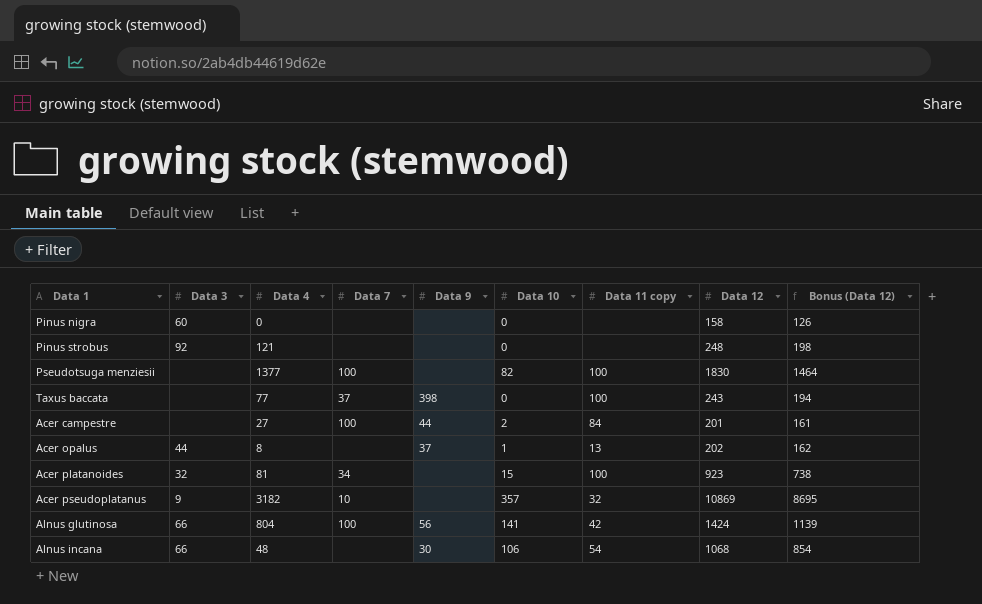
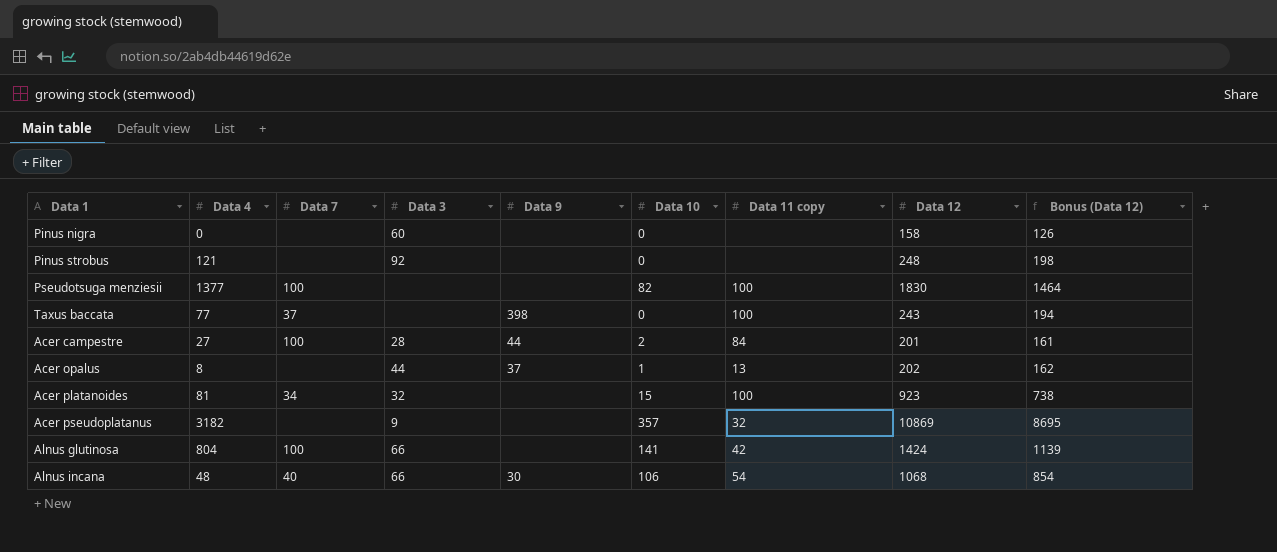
column Data 3 | position: 2 -> 4
Acer campestre | Data 3: none -> 28
Acer pseudoplatanus | Data 7: 10 -> none
Alnus glutinosa | Data 9: 56 -> none
Alnus incana | Data 7: none -> 40

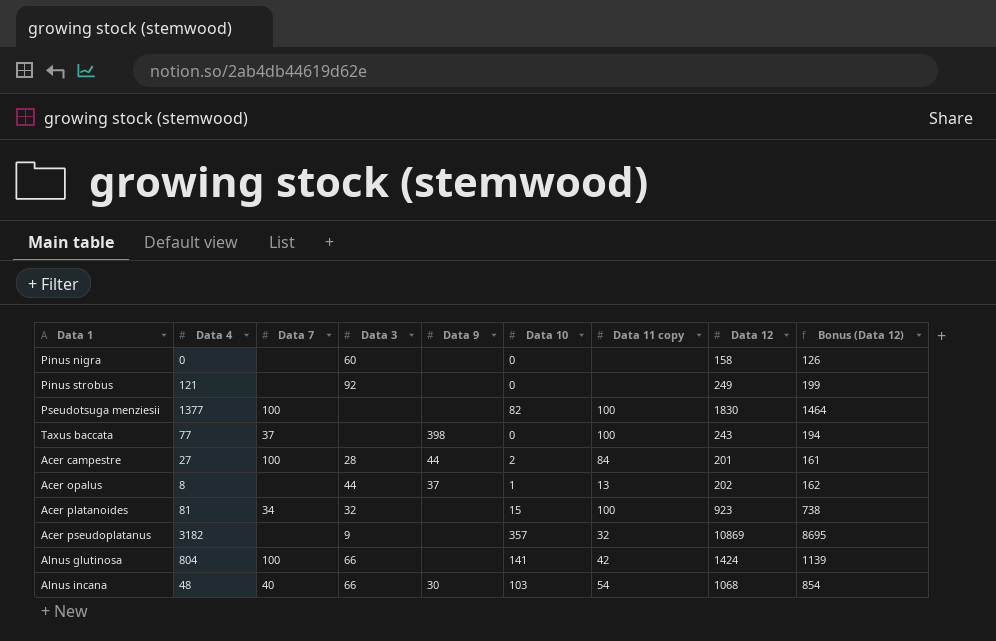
Pinus strobus | Data 12: 248 -> 249
Pinus strobus | Bonus (Data 12): 198 -> 199
Alnus incana | Data 10: 106 -> 103

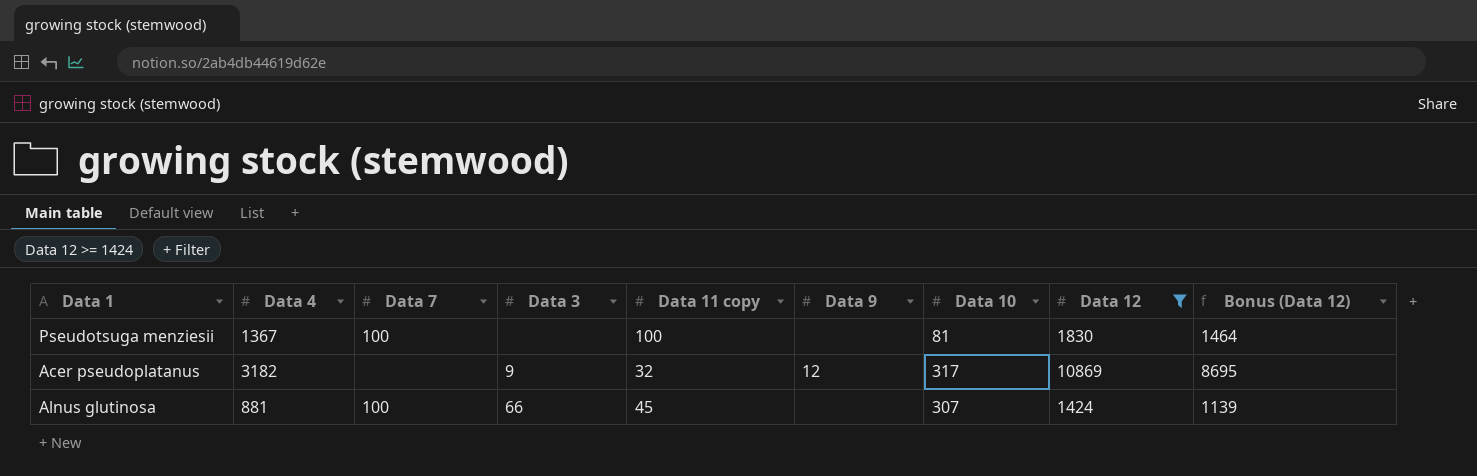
filter: none -> Data 12 >= 1424
column Data 11 copy | position: 7 -> 5
Pseudotsuga menziesii | Data 4: 1377 -> 1367
Pseudotsuga menziesii | Data 10: 82 -> 81
Acer pseudoplatanus | Data 9: none -> 12
Acer pseudoplatanus | Data 10: 357 -> 317
Alnus glutinosa | Data 4: 804 -> 881
Alnus glutinosa | Data 11 copy: 42 -> 45
Alnus glutinosa | Data 10: 141 -> 307

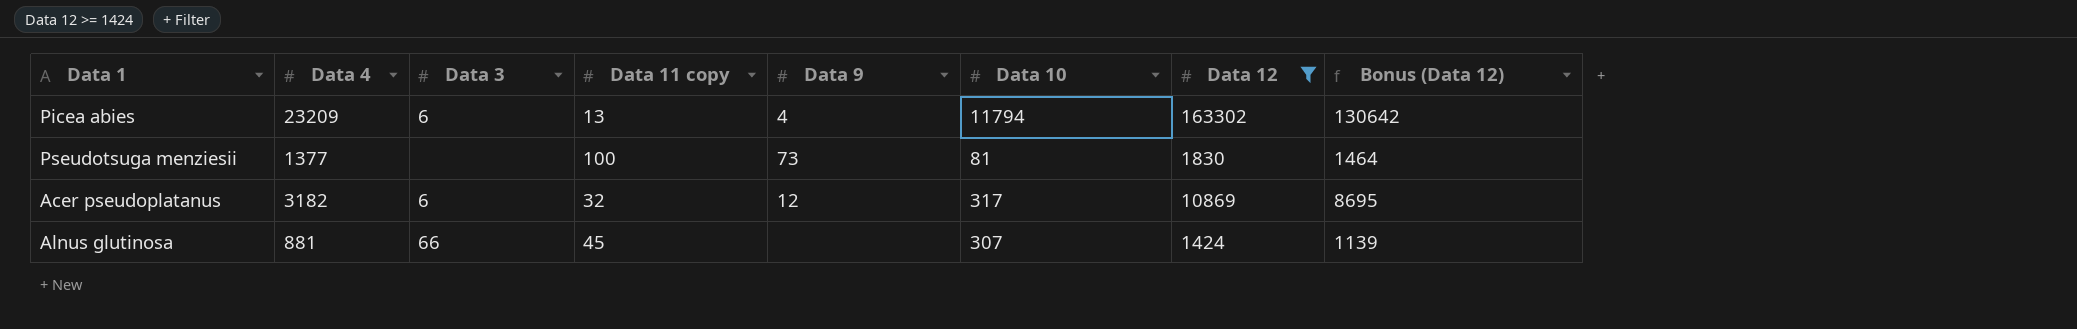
column Data 7 | position: 3 -> none
row Picea abies: none -> 23209 | 6 | 13 | 4 | 11794 | 163302 | 130642
Pseudotsuga menziesii | Data 4: 1367 -> 1377
Pseudotsuga menziesii | Data 9: none -> 73
Acer pseudoplatanus | Data 3: 9 -> 6

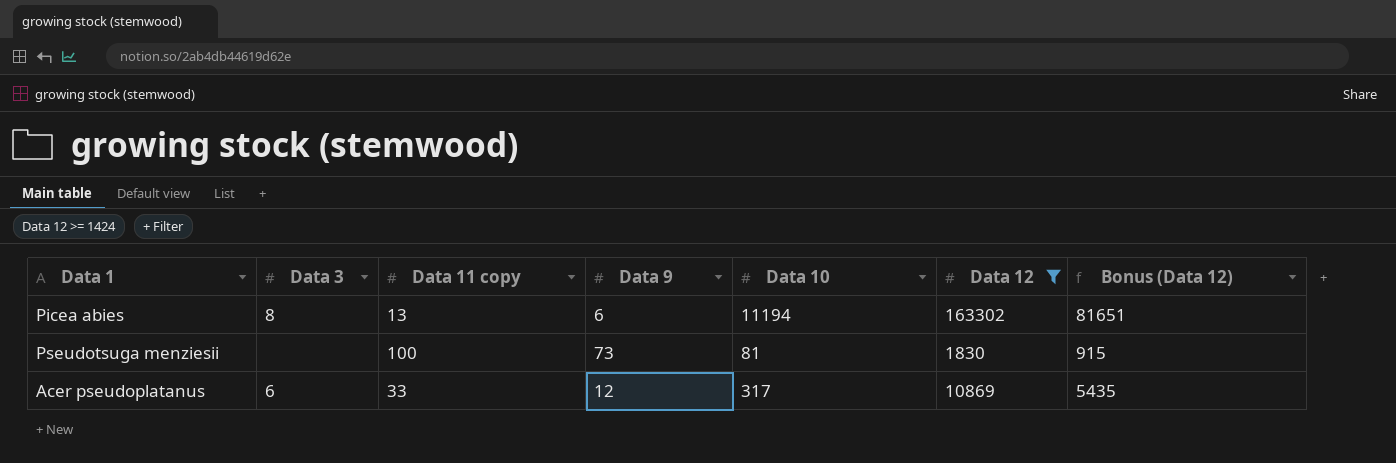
column Data 4 | position: 2 -> none
column Bonus (Data 12) | formula: [Data 12] * 0.8 -> [Data 12] * 0.5
row Alnus glutinosa: 881 | 66 | 45 | none | 307 | 1424 | 1139 -> none
Picea abies | Data 3: 6 -> 8
Picea abies | Data 9: 4 -> 6
Picea abies | Data 10: 11794 -> 11194
Acer pseudoplatanus | Data 11 copy: 32 -> 33

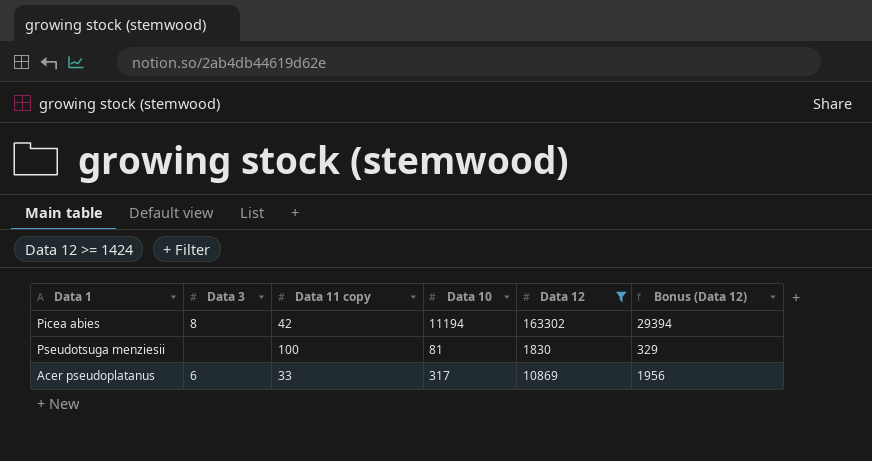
column Data 9 | position: 4 -> none
column Bonus (Data 12) | formula: [Data 12] * 0.5 -> [Data 12] * 0.18
Picea abies | Data 11 copy: 13 -> 42

